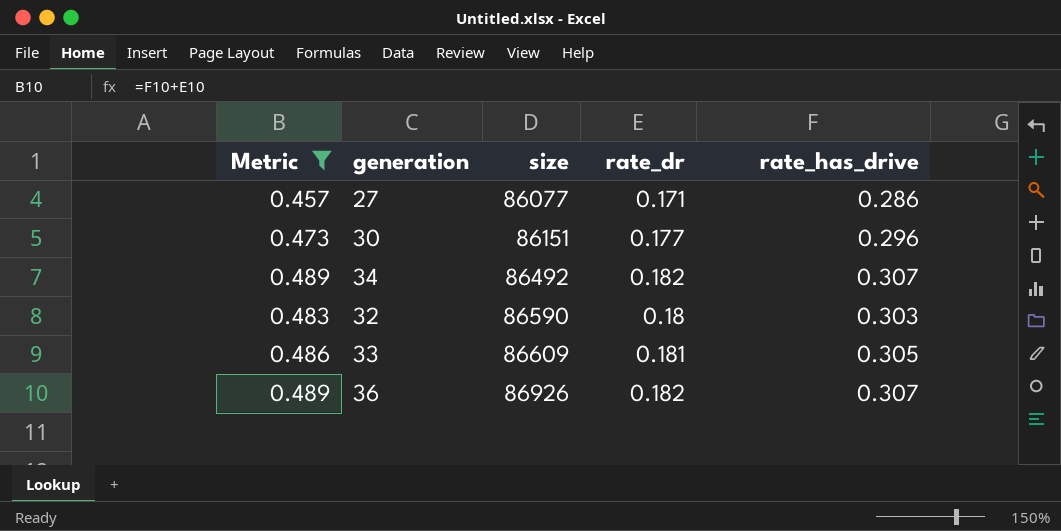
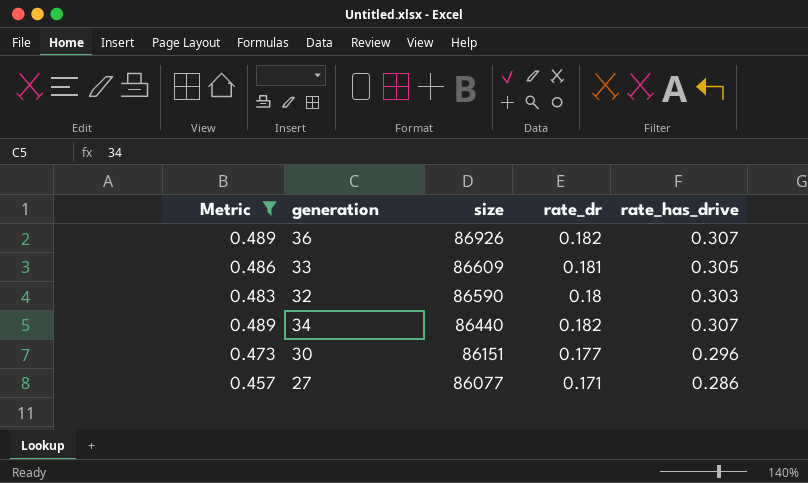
row order: size ascending -> size descending
34 | size: 86492 -> 86440

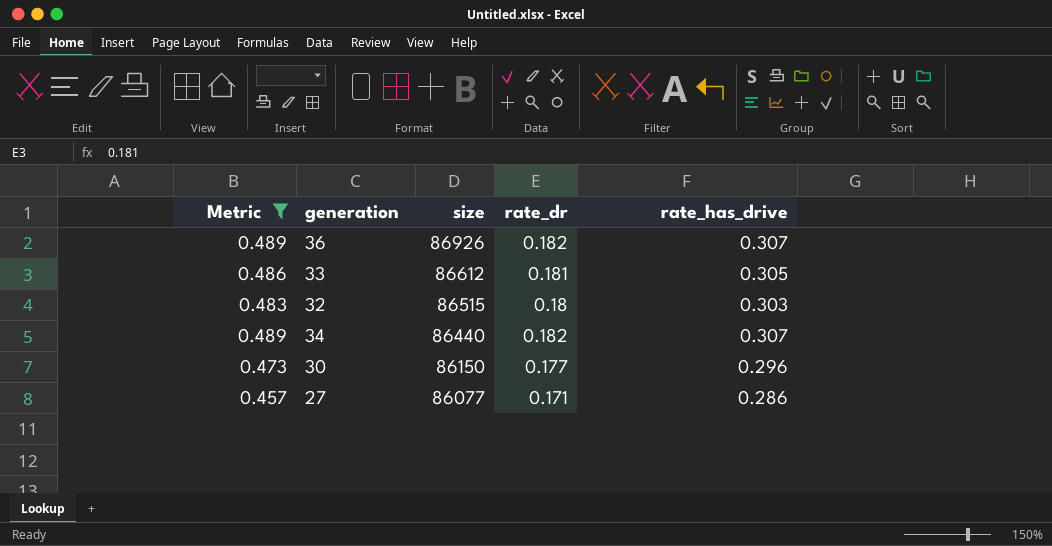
33 | size: 86609 -> 86612
32 | size: 86590 -> 86515
30 | size: 86151 -> 86150

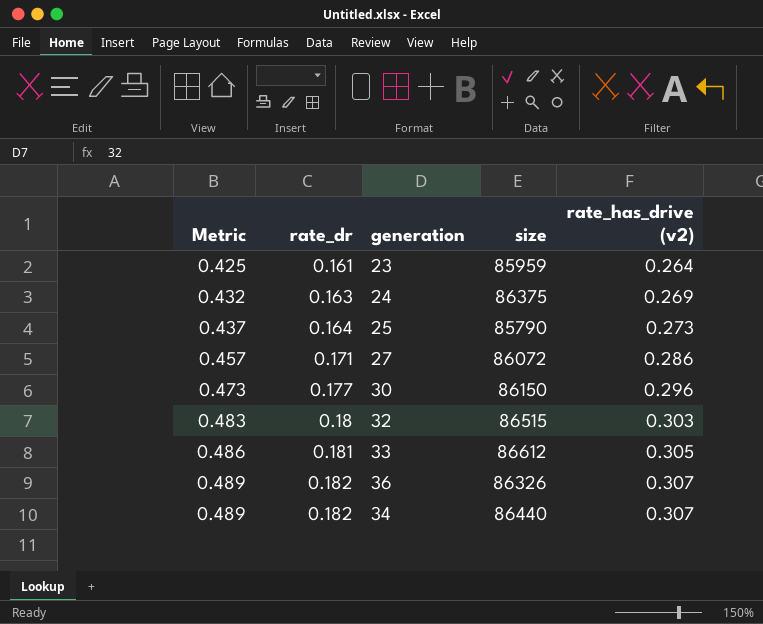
filter: Metric >= 0.457 -> none
row order: size descending -> Metric ascending
column rate_dr | position: 4 -> 2
column name: rate_has_drive -> rate_has_drive (v2)
27 | size: 86077 -> 86072
36 | size: 86926 -> 86326

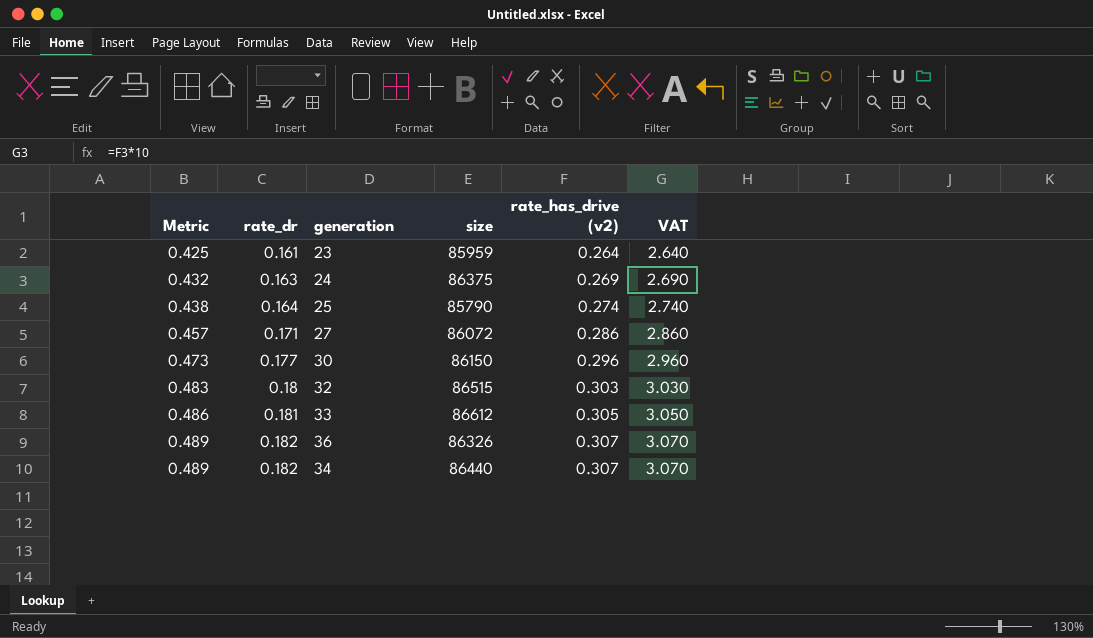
column VAT | formula: none -> [rate_has_drive (v2)] * 10
25 | Metric: 0.437 -> 0.438
25 | rate_has_drive (v2): 0.273 -> 0.274

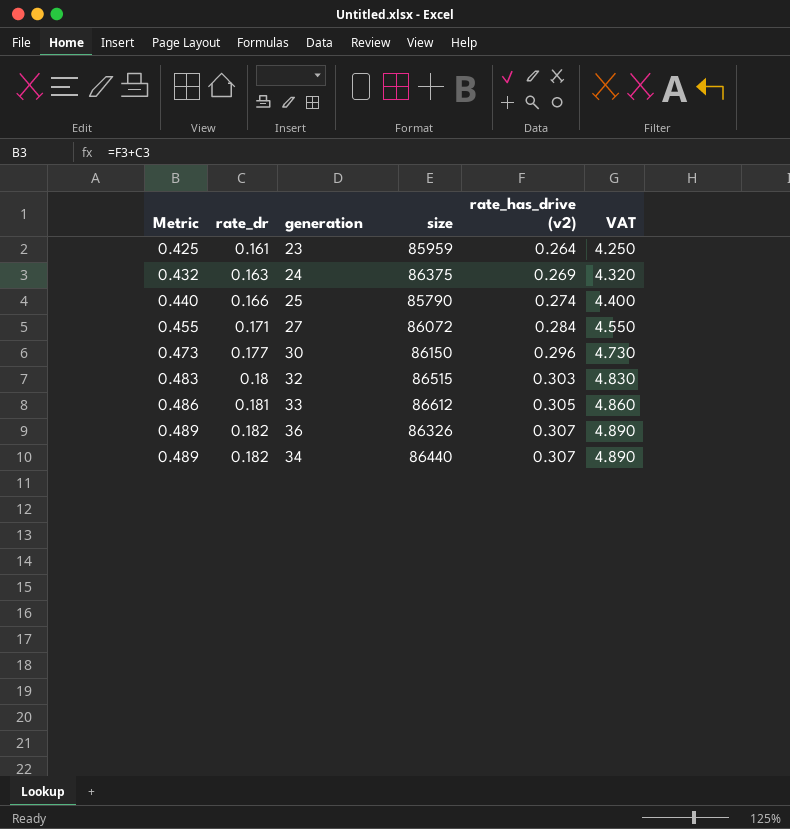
column VAT | formula: [rate_has_drive (v2)] * 10 -> [Metric] * 10
25 | Metric: 0.438 -> 0.440
25 | rate_dr: 0.164 -> 0.166
27 | Metric: 0.457 -> 0.455
27 | rate_has_drive (v2): 0.286 -> 0.284

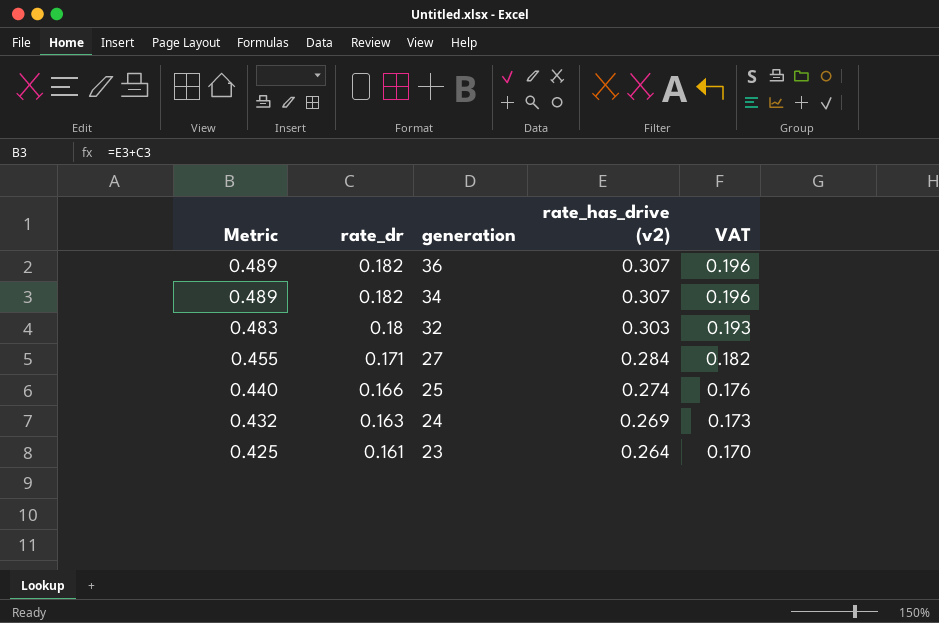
row order: Metric ascending -> Metric descending
column size | position: 4 -> none
column VAT | formula: [Metric] * 10 -> [Metric] * 0.4
row 30: 0.473 | 0.177 | 86150 | 0.296 | 4.730 -> none
row 33: 0.486 | 0.181 | 86612 | 0.305 | 4.860 -> none

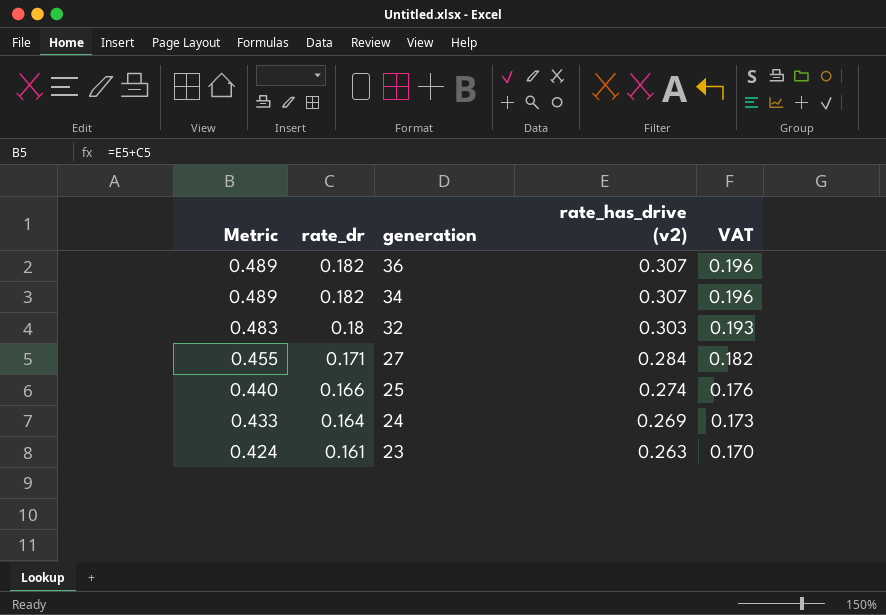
24 | Metric: 0.432 -> 0.433
24 | rate_dr: 0.163 -> 0.164
23 | Metric: 0.425 -> 0.424
23 | rate_has_drive (v2): 0.264 -> 0.263

